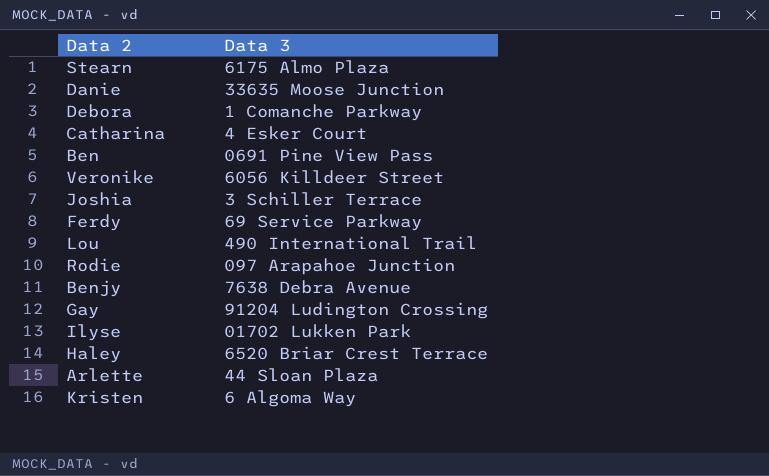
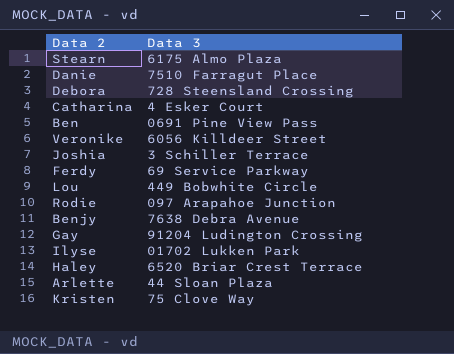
Danie | Data 3: 33635 Moose Junction -> 7510 Farragut Place
Debora | Data 3: 1 Comanche Parkway -> 728 Steensland Crossing
Lou | Data 3: 490 International Trail -> 449 Bobwhite Circle
Kristen | Data 3: 6 Algoma Way -> 75 Clove Way

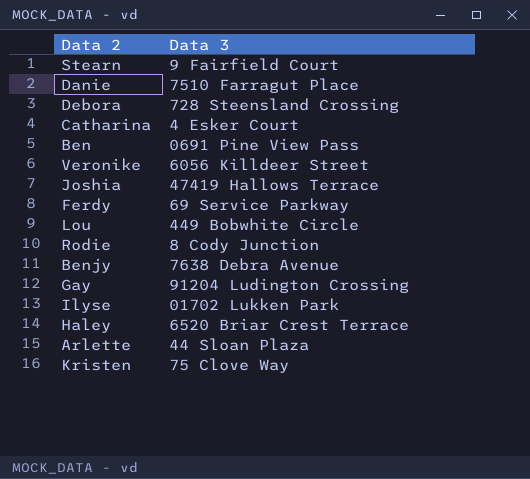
Stearn | Data 3: 6175 Almo Plaza -> 9 Fairfield Court
Joshia | Data 3: 3 Schiller Terrace -> 47419 Hallows Terrace
Rodie | Data 3: 097 Arapahoe Junction -> 8 Cody Junction

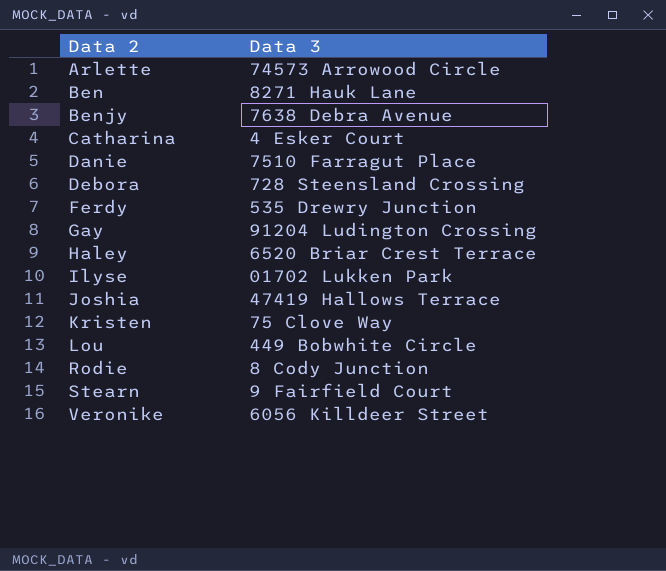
row order: none -> Data 2 ascending
Arlette | Data 3: 44 Sloan Plaza -> 74573 Arrowood Circle
Ben | Data 3: 0691 Pine View Pass -> 8271 Hauk Lane
Ferdy | Data 3: 69 Service Parkway -> 535 Drewry Junction

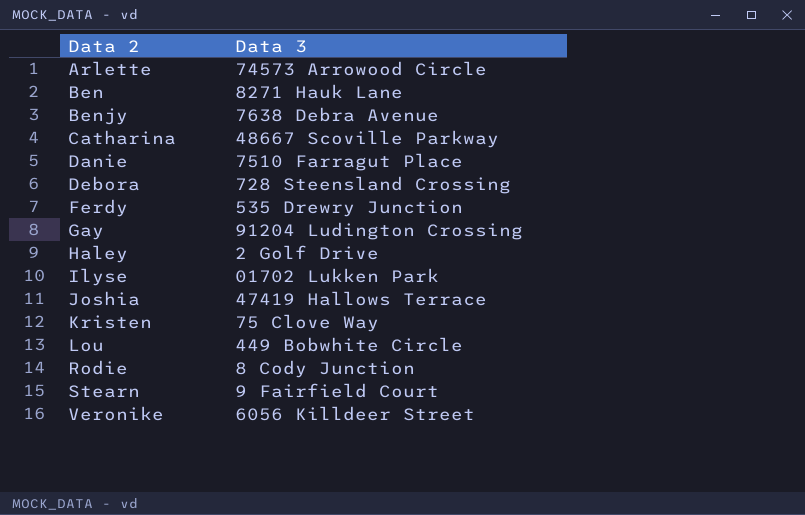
Catharina | Data 3: 4 Esker Court -> 48667 Scoville Parkway
Haley | Data 3: 6520 Briar Crest Terrace -> 2 Golf Drive

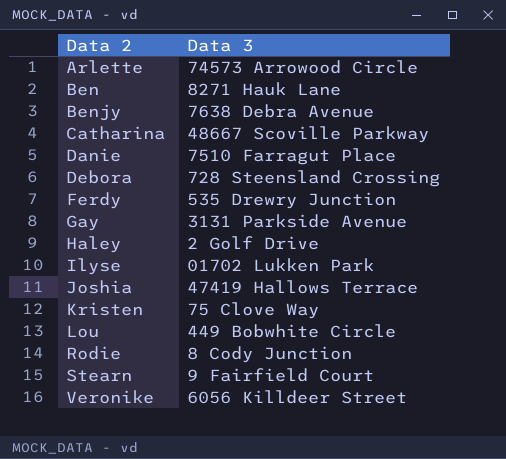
Gay | Data 3: 91204 Ludington Crossing -> 3131 Parkside Avenue

